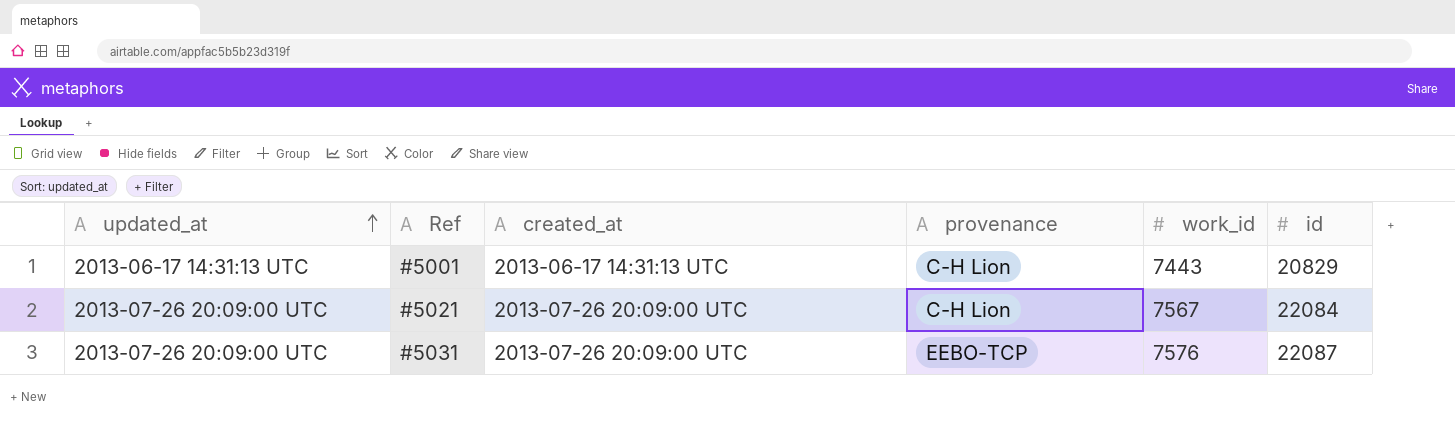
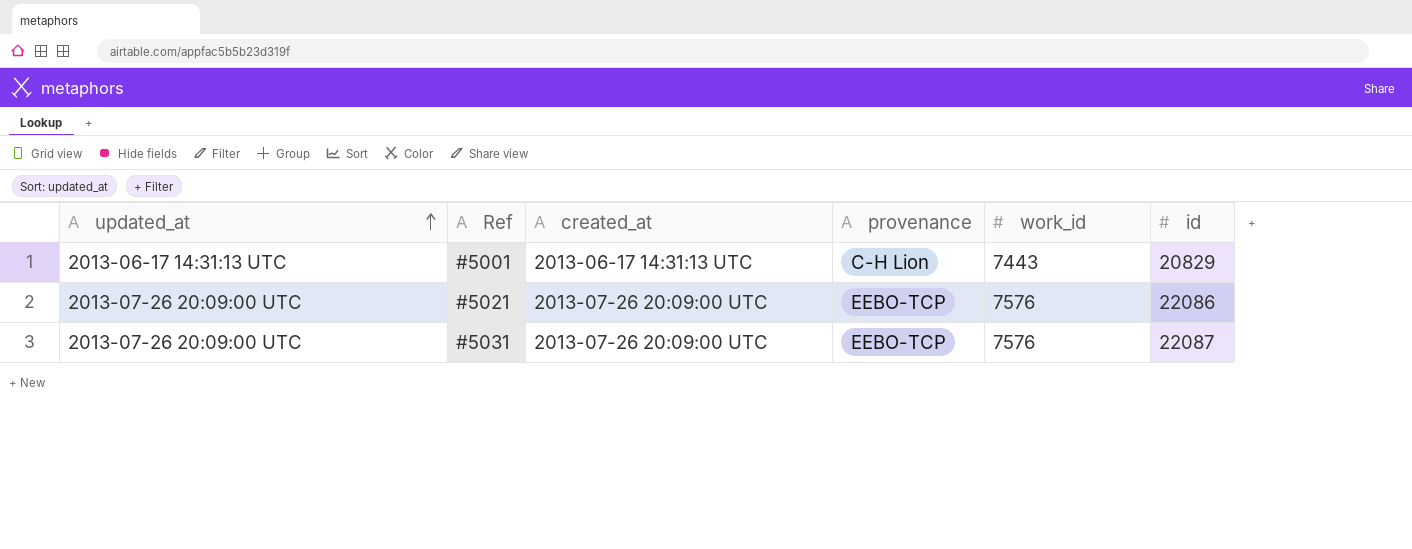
#5021 | provenance: C-H Lion -> EEBO-TCP
#5021 | work_id: 7567 -> 7576
#5021 | id: 22084 -> 22086

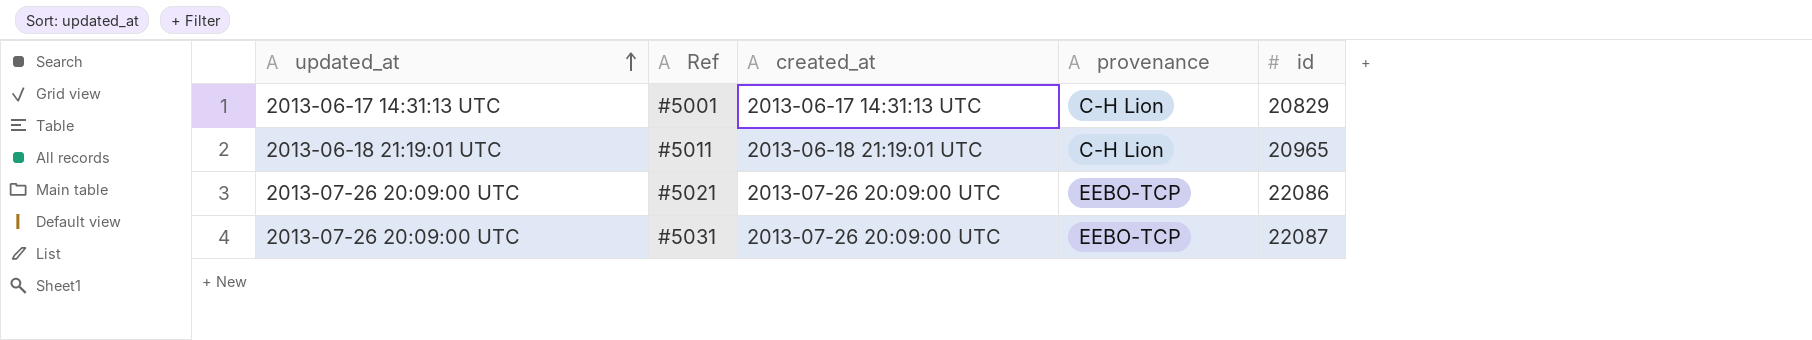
column work_id | position: 5 -> none
row #5011: none -> 2013-06-18 21:19:01 UTC | 2013-06-18 21:19:01 UTC | C-H Lion | 20965

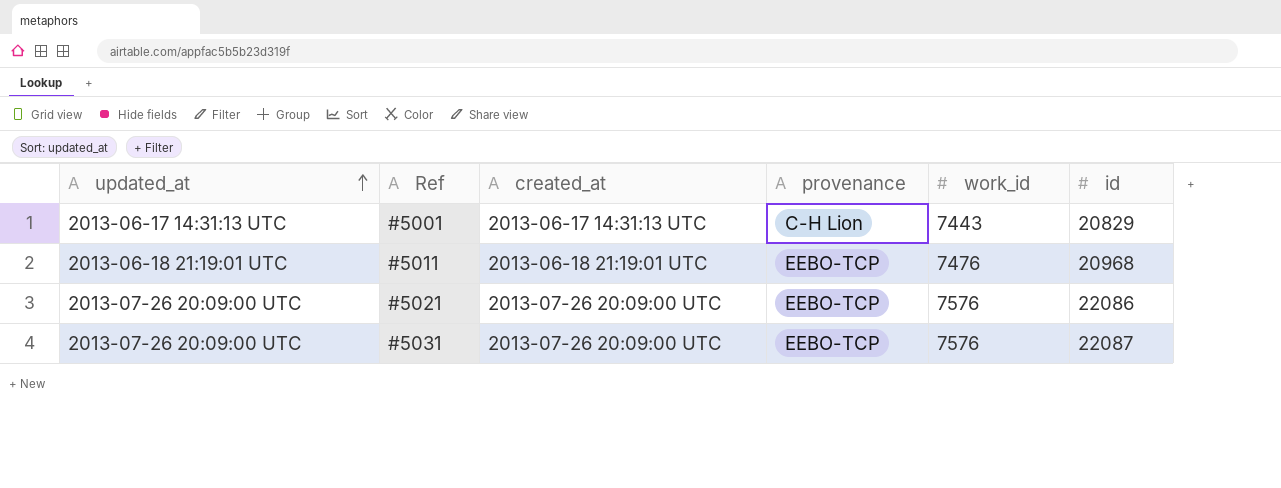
column work_id | position: none -> 5
#5011 | provenance: C-H Lion -> EEBO-TCP
#5011 | id: 20965 -> 20968

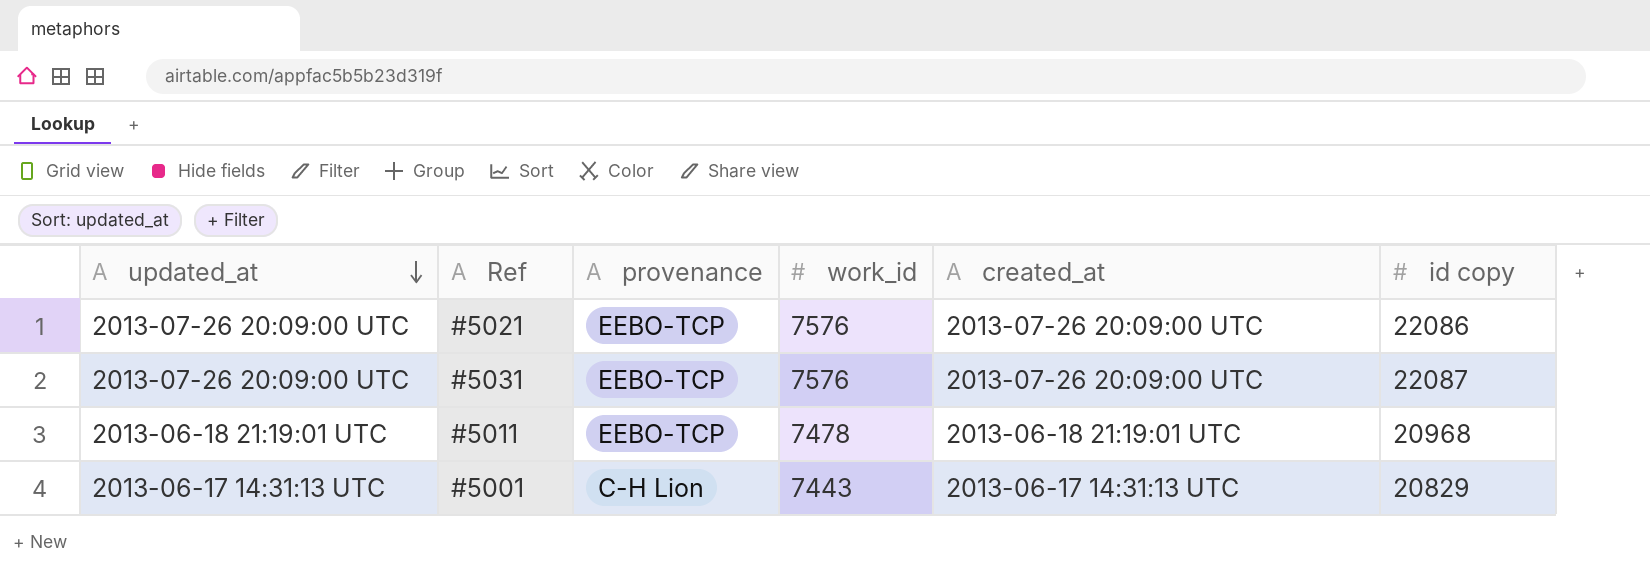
row order: updated_at ascending -> updated_at descending
column created_at | position: 3 -> 5
column name: id -> id copy
#5011 | work_id: 7476 -> 7478

